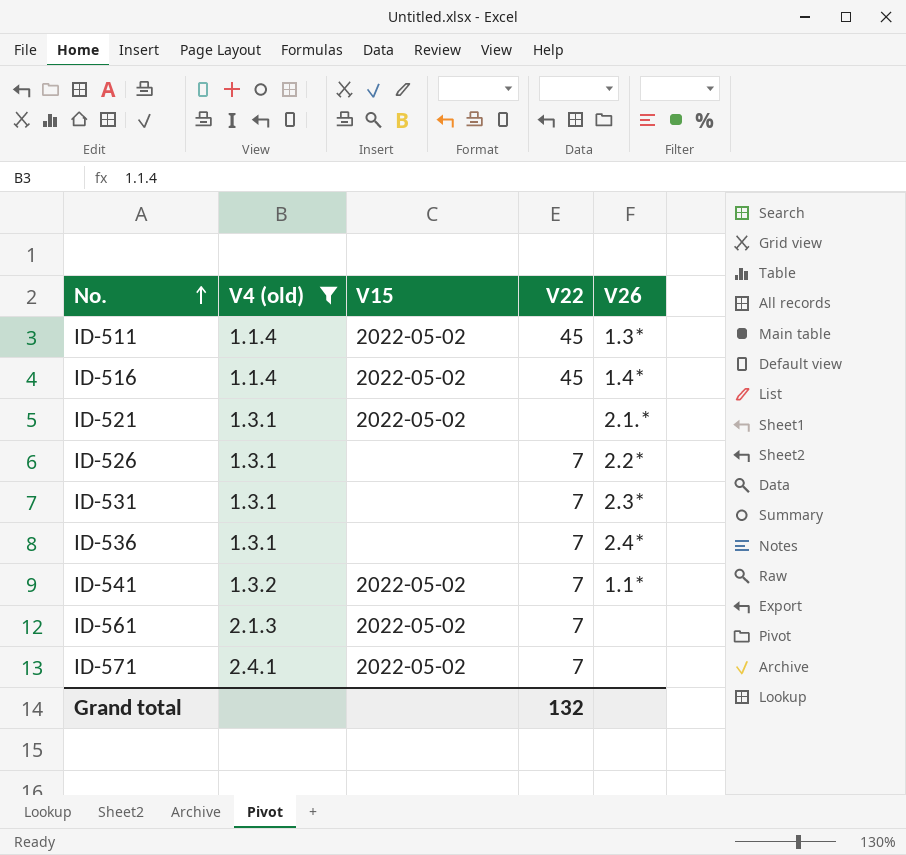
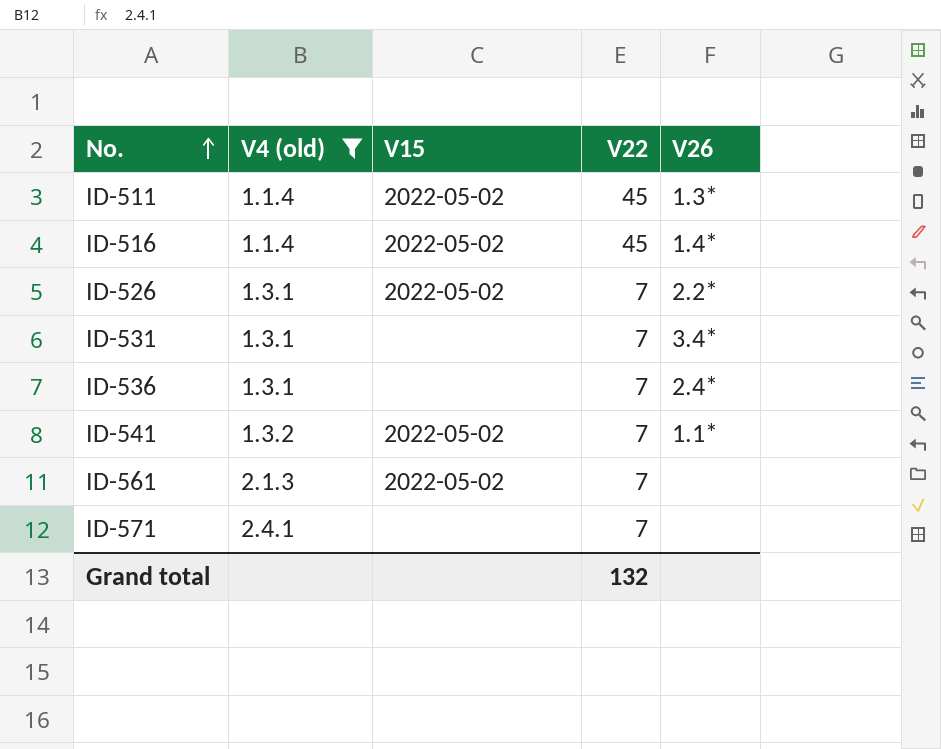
row ID-521: 1.3.1 | 2022-05-02 | none | 2.1.* -> none
ID-526 | V15: none -> 2022-05-02
ID-531 | V26: 2.3* -> 3.4*
ID-571 | V15: 2022-05-02 -> none

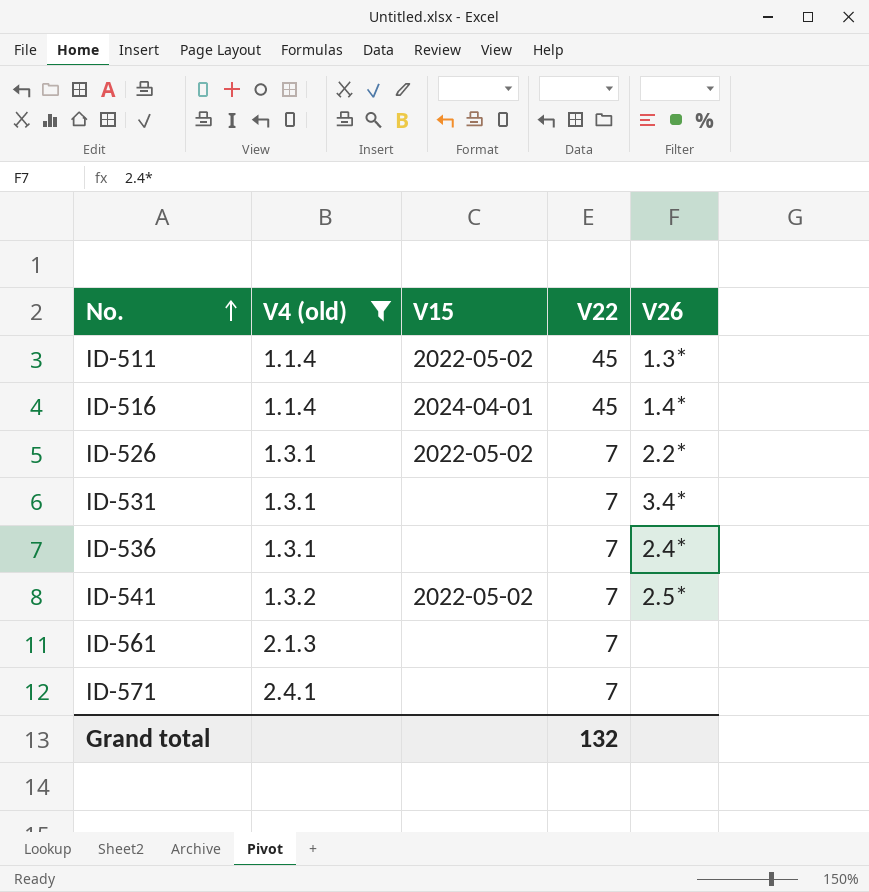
ID-516 | V15: 2022-05-02 -> 2024-04-01
ID-541 | V26: 1.1* -> 2.5*
ID-561 | V15: 2022-05-02 -> none

